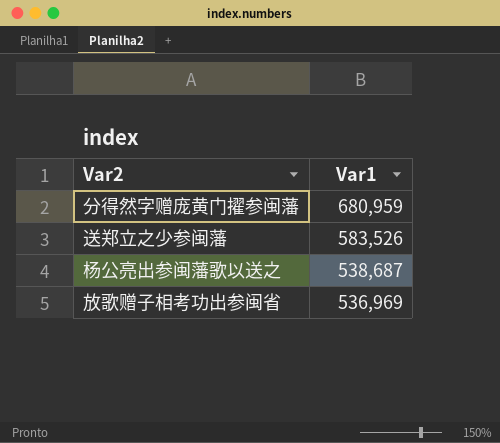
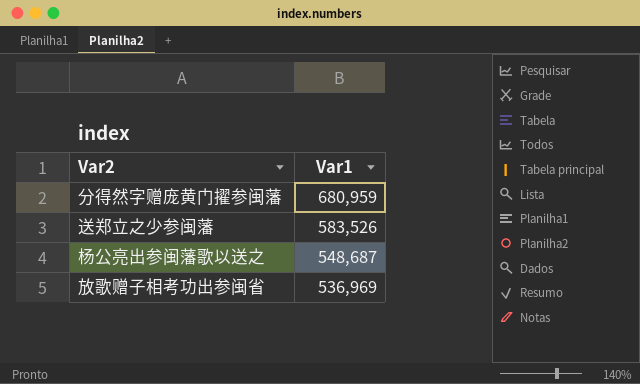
杨公亮出参闽藩歌以送之 | Var1: 538,687 -> 548,687

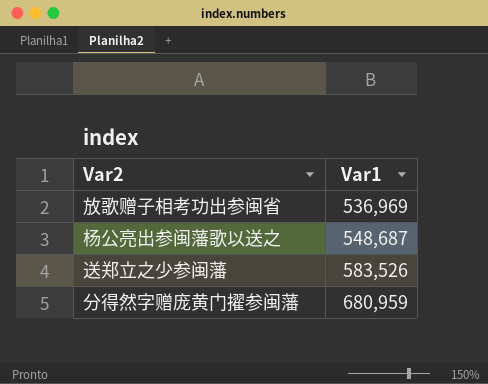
row order: Var1 descending -> Var1 ascending

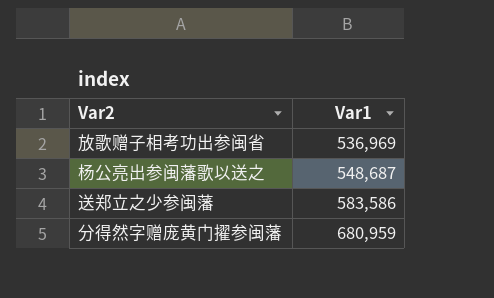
送郑立之少参闽藩 | Var1: 583,526 -> 583,586

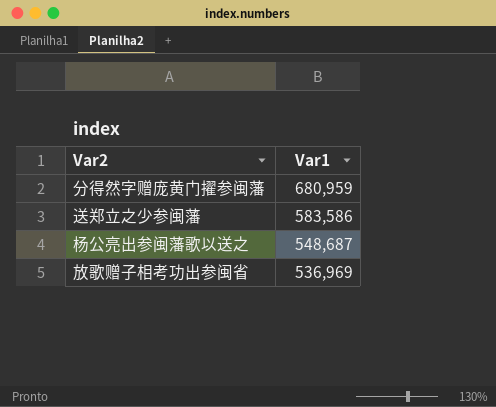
row order: Var1 ascending -> Var1 descending

